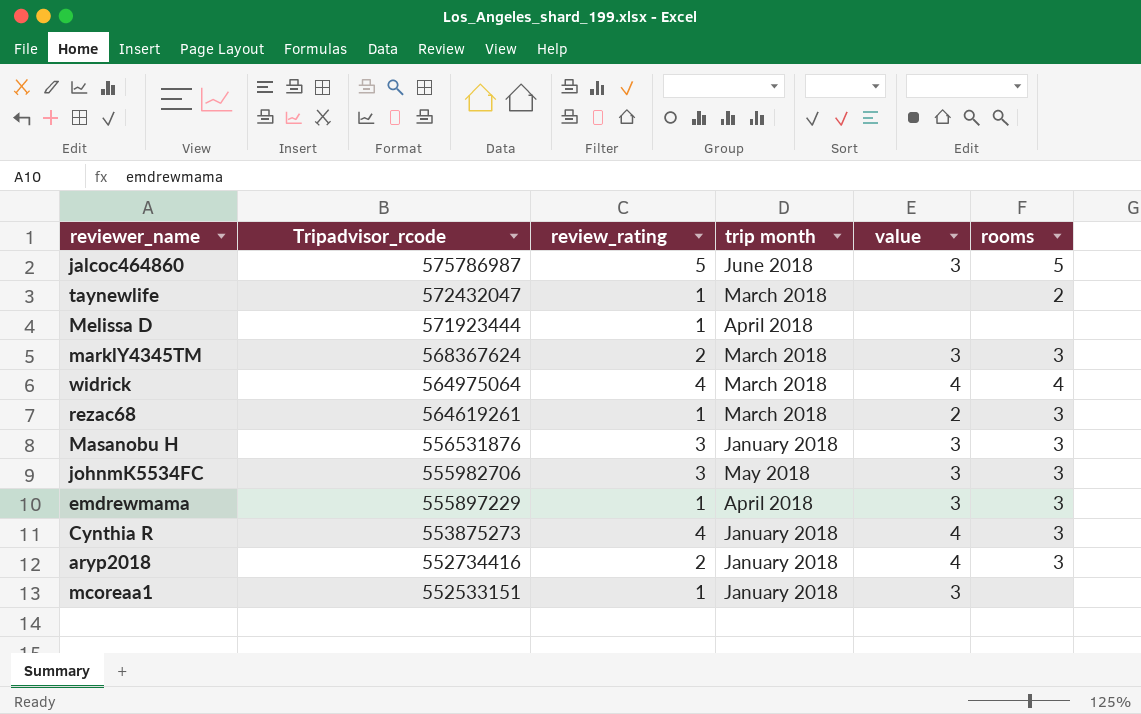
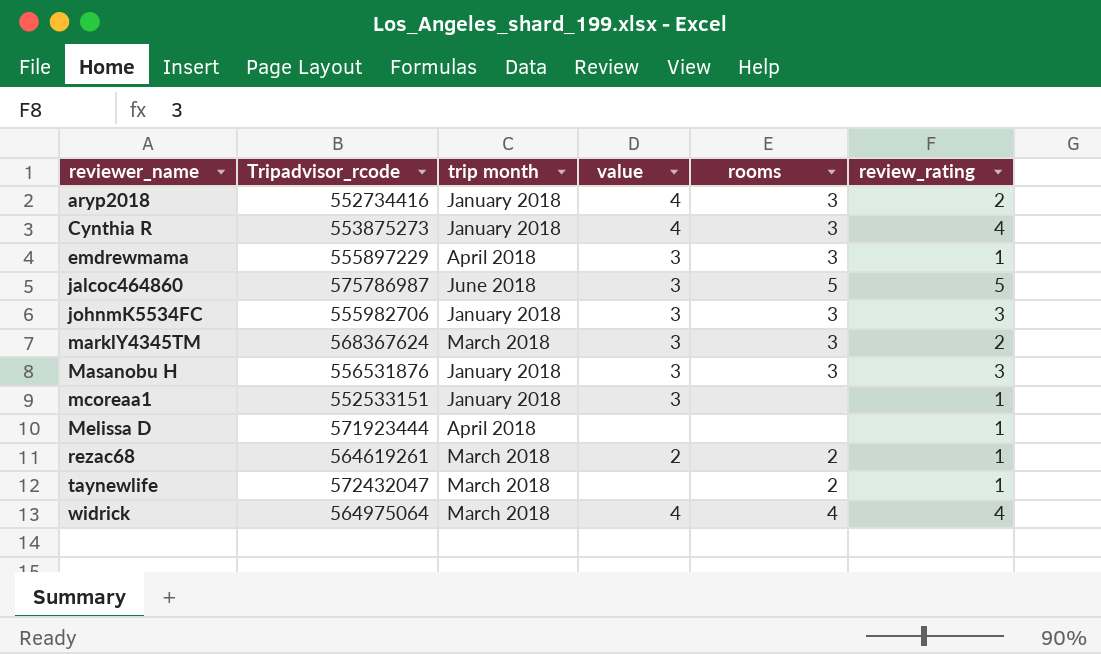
row order: Tripadvisor_rcode descending -> reviewer_name ascending
column review_rating | position: 3 -> 6
johnmK5534FC | trip month: May 2018 -> January 2018
rezac68 | rooms: 3 -> 2

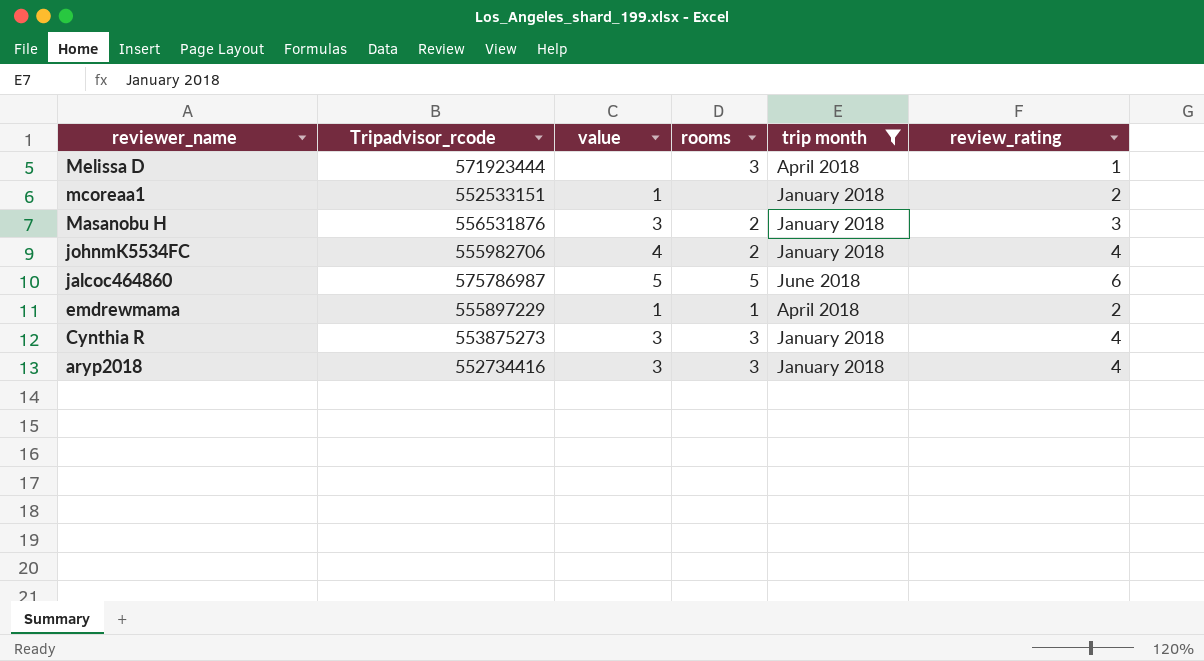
filter: none -> trip month != March 2018
row order: reviewer_name ascending -> reviewer_name descending
column trip month | position: 3 -> 5
Melissa D | rooms: none -> 3
mcoreaa1 | value: 3 -> 1
mcoreaa1 | review_rating: 1 -> 2
Masanobu H | rooms: 3 -> 2
johnmK5534FC | value: 3 -> 4
johnmK5534FC | rooms: 3 -> 2
johnmK5534FC | review_rating: 3 -> 4
jalcoc464860 | value: 3 -> 5
jalcoc464860 | review_rating: 5 -> 6
emdrewmama | value: 3 -> 1
emdrewmama | rooms: 3 -> 1
emdrewmama | review_rating: 1 -> 2
Cynthia R | value: 4 -> 3
aryp2018 | value: 4 -> 3
aryp2018 | review_rating: 2 -> 4

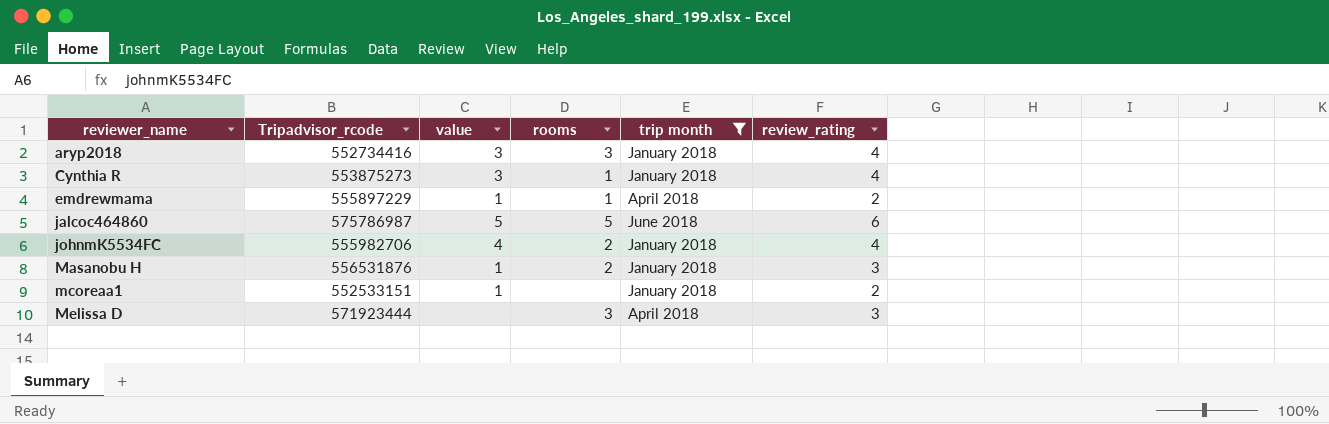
row order: reviewer_name descending -> reviewer_name ascending
Cynthia R | rooms: 3 -> 1
Masanobu H | value: 3 -> 1
Melissa D | review_rating: 1 -> 3

